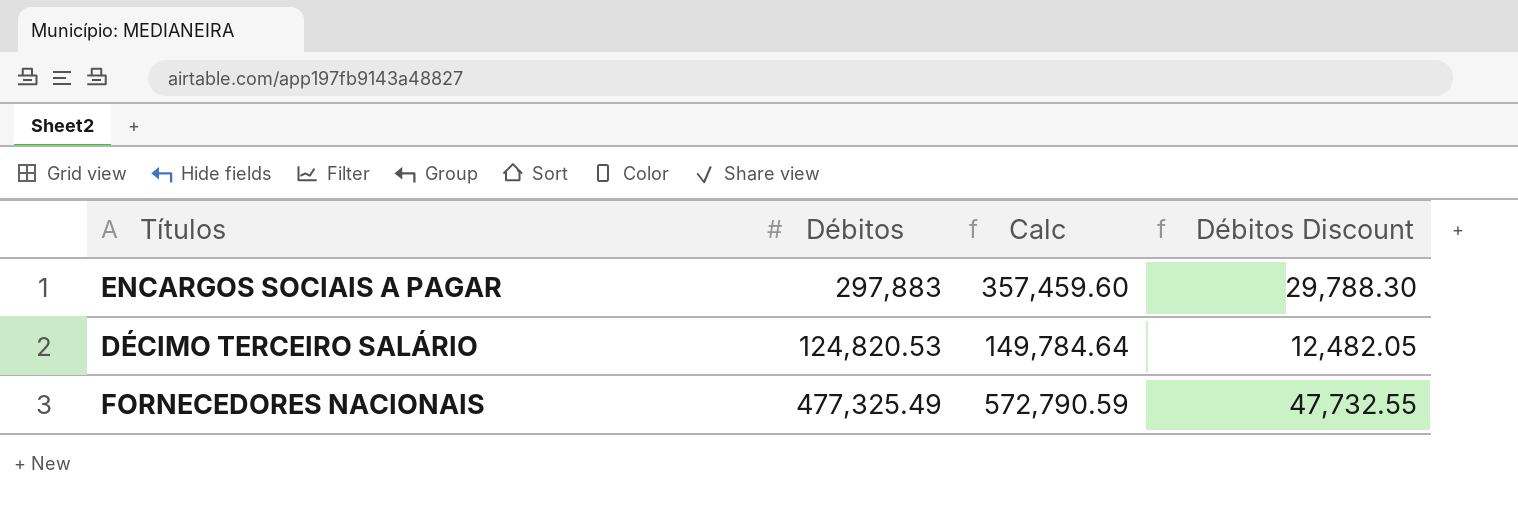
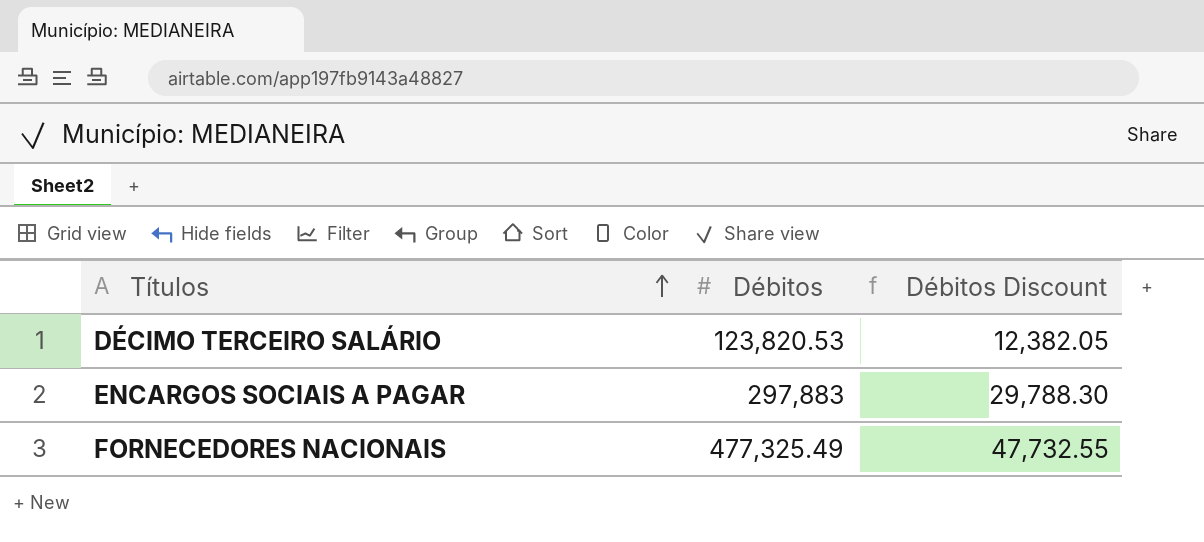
row order: none -> Títulos ascending
column Calc | formula: [Débitos] * 1.2 -> none
DÉCIMO TERCEIRO SALÁRIO | Débitos: 124,820.53 -> 123,820.53
DÉCIMO TERCEIRO SALÁRIO | Débitos Discount: 12,482.05 -> 12,382.05

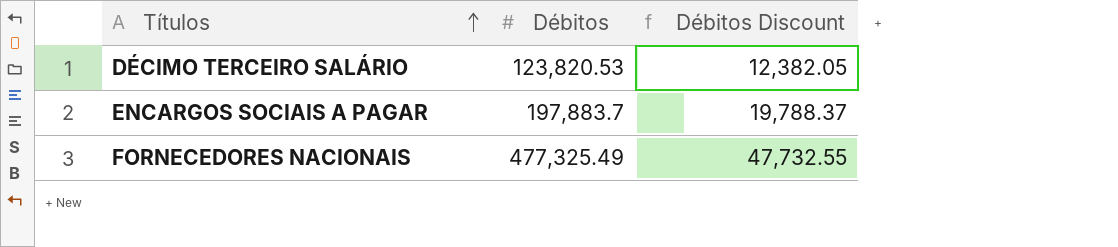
ENCARGOS SOCIAIS A PAGAR | Débitos: 297,883 -> 197,883.7
ENCARGOS SOCIAIS A PAGAR | Débitos Discount: 29,788.30 -> 19,788.37

